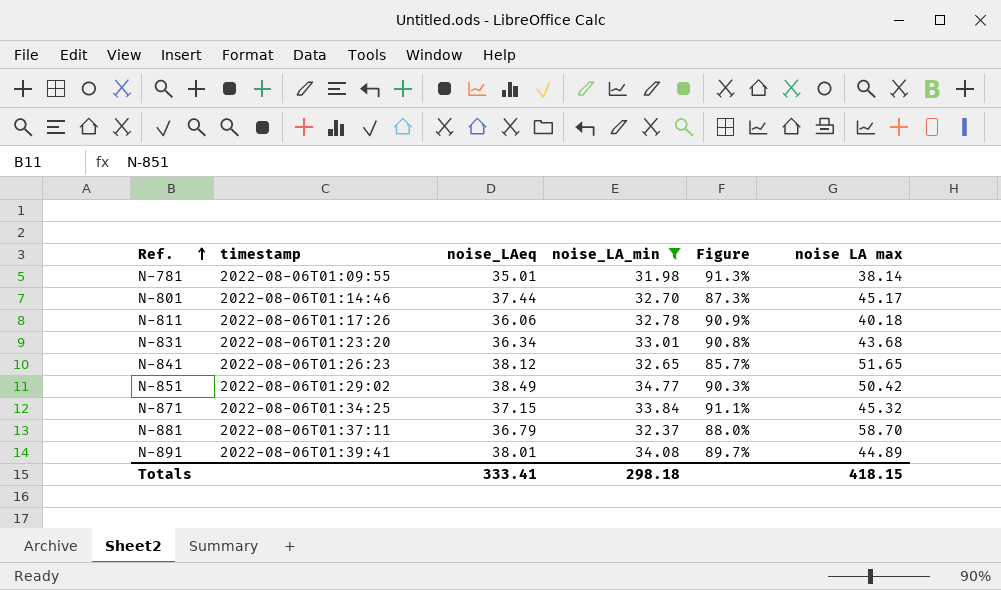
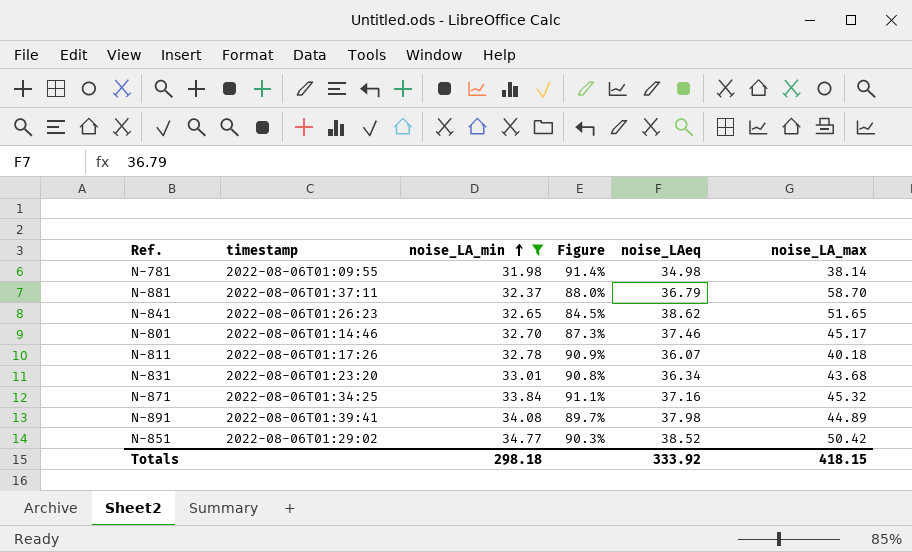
row order: Ref. ascending -> noise_LA_min ascending
column noise_LAeq | position: 3 -> 5
column name: noise LA max -> noise_LA_max
N-781 | Figure: 91.3% -> 91.4%
N-781 | noise_LAeq: 35.01 -> 34.98
N-841 | Figure: 85.7% -> 84.5%
N-841 | noise_LAeq: 38.12 -> 38.62
N-801 | noise_LAeq: 37.44 -> 37.46
N-811 | noise_LAeq: 36.06 -> 36.07
N-871 | noise_LAeq: 37.15 -> 37.16
N-891 | noise_LAeq: 38.01 -> 37.98
N-851 | noise_LAeq: 38.49 -> 38.52
Totals | noise_LAeq: 333.41 -> 333.92

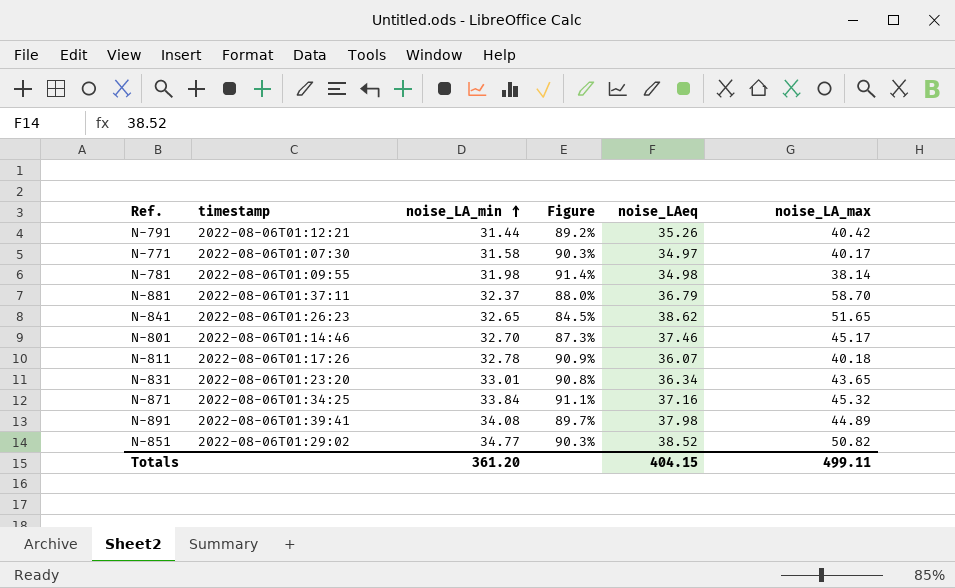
filter: noise_LA_min >= 31.98 -> none
N-831 | noise_LA_max: 43.68 -> 43.65
N-851 | noise_LA_max: 50.42 -> 50.82
Totals | noise_LA_min: 298.18 -> 361.20
Totals | noise_LAeq: 333.92 -> 404.15
Totals | noise_LA_max: 418.15 -> 499.11

